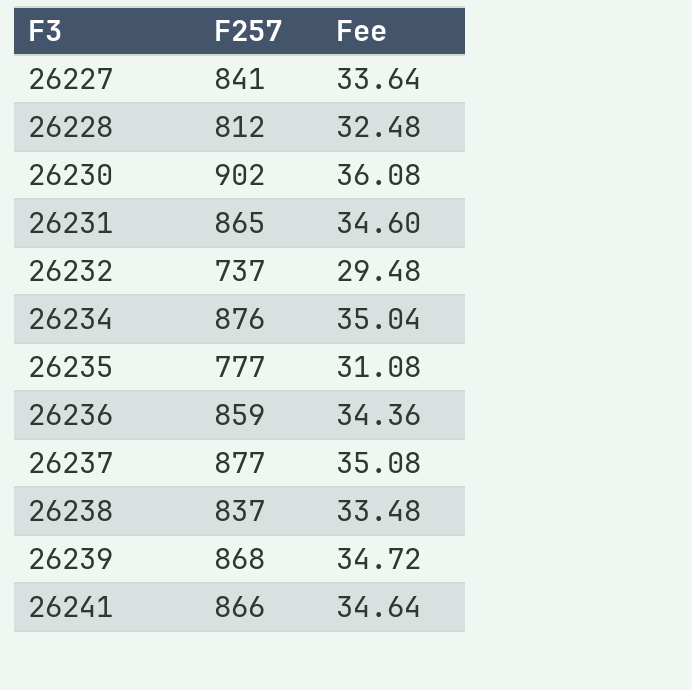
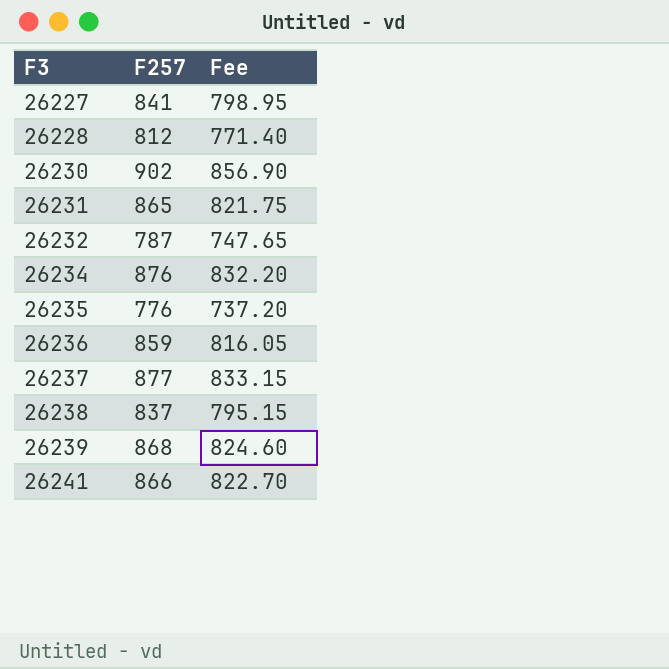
column Fee | formula: [F257] * 0.04 -> [F257] * 0.95
26232 | F257: 737 -> 787
26235 | F257: 777 -> 776

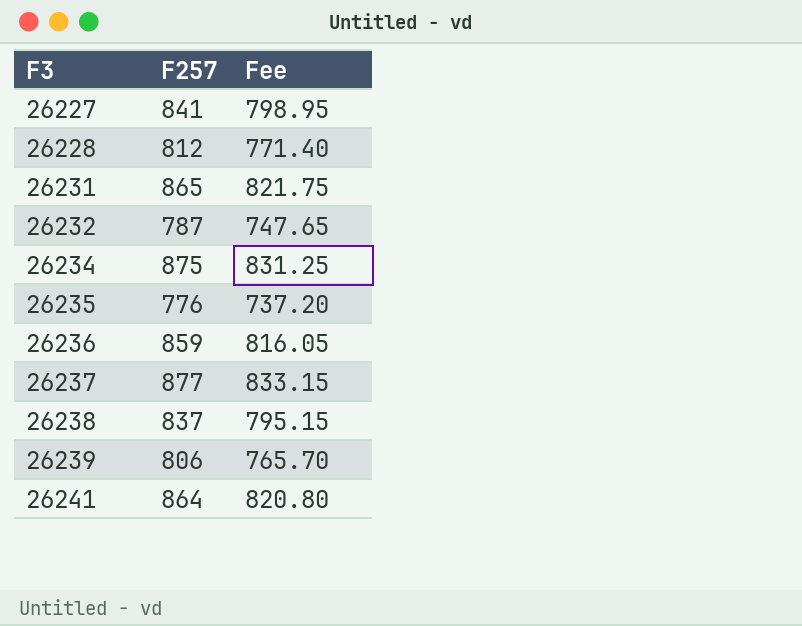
row 26230: 902 | 856.90 -> none
26234 | F257: 876 -> 875
26234 | Fee: 832.20 -> 831.25
26239 | F257: 868 -> 806
26239 | Fee: 824.60 -> 765.70
26241 | F257: 866 -> 864
26241 | Fee: 822.70 -> 820.80

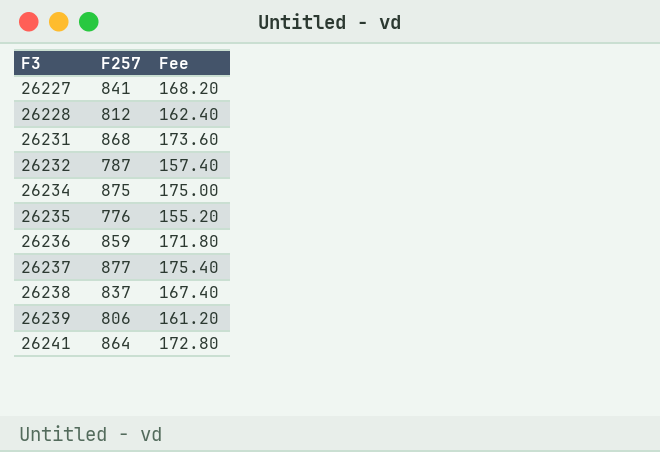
column Fee | formula: [F257] * 0.95 -> [F257] * 0.2
26231 | F257: 865 -> 868

